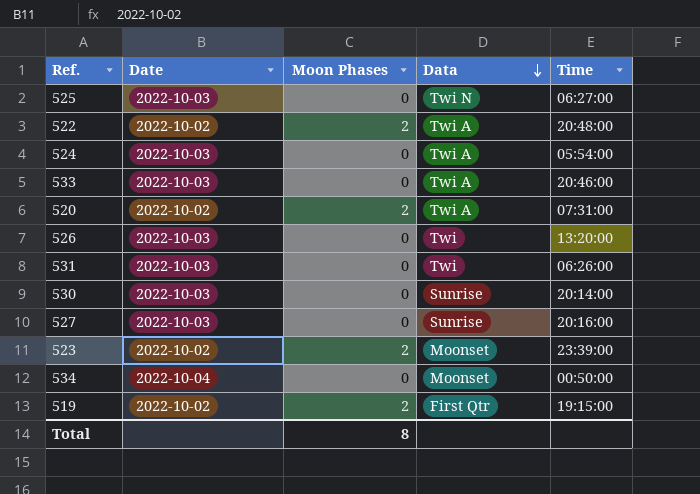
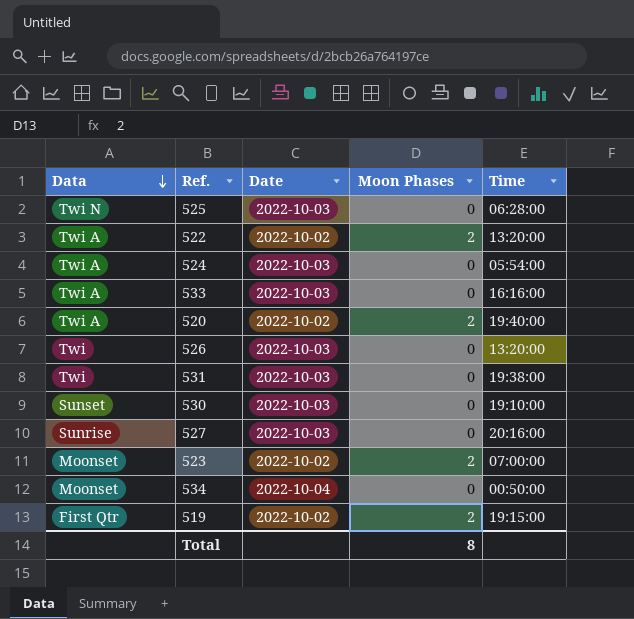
column Data | position: 4 -> 1
525 | Time: 06:27:00 -> 06:28:00
522 | Time: 20:48:00 -> 13:20:00
533 | Time: 20:46:00 -> 16:16:00
520 | Time: 07:31:00 -> 19:40:00
531 | Time: 06:26:00 -> 19:38:00
530 | Data: Sunrise -> Sunset
530 | Time: 20:14:00 -> 19:10:00
523 | Time: 23:39:00 -> 07:00:00

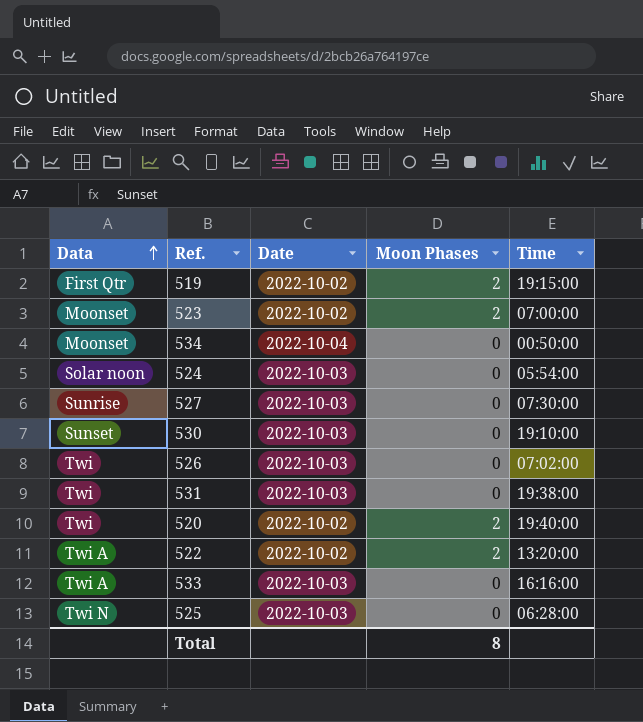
row order: Data descending -> Data ascending
524 | Data: Twi A -> Solar noon
527 | Time: 20:16:00 -> 07:30:00
526 | Time: 13:20:00 -> 07:02:00
520 | Data: Twi A -> Twi

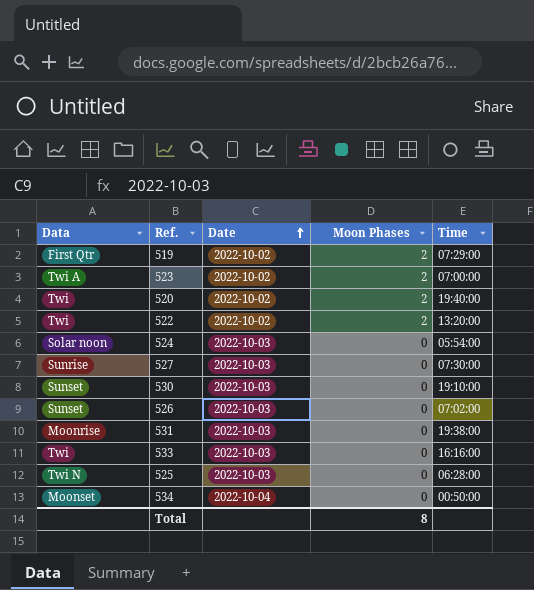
row order: Data ascending -> Date ascending
519 | Time: 19:15:00 -> 07:29:00
523 | Data: Moonset -> Twi A
522 | Data: Twi A -> Twi
526 | Data: Twi -> Sunset
531 | Data: Twi -> Moonrise
533 | Data: Twi A -> Twi

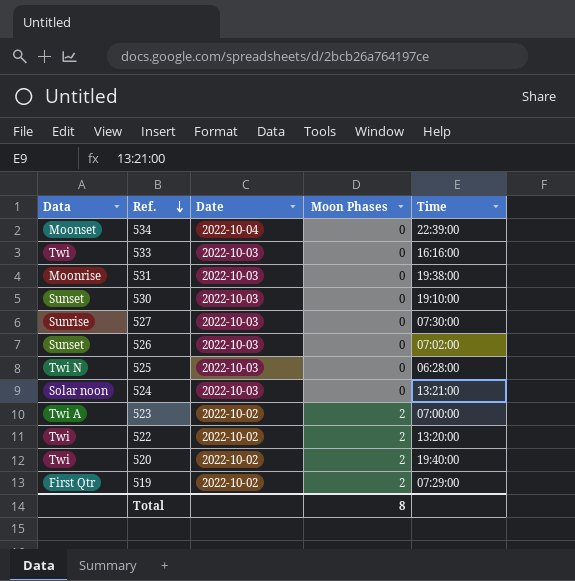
row order: Date ascending -> Ref. descending
534 | Time: 00:50:00 -> 22:39:00
524 | Time: 05:54:00 -> 13:21:00

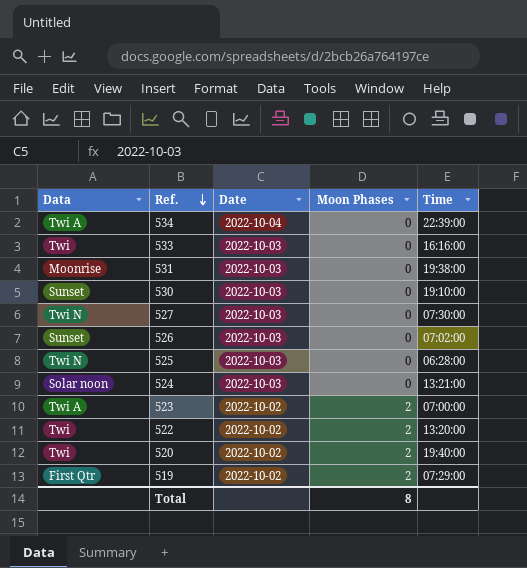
534 | Data: Moonset -> Twi A
527 | Data: Sunrise -> Twi N

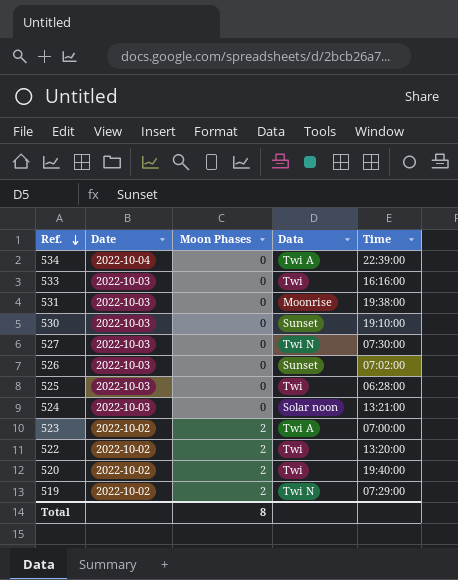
column Data | position: 1 -> 4
525 | Data: Twi N -> Twi
519 | Data: First Qtr -> Twi N

